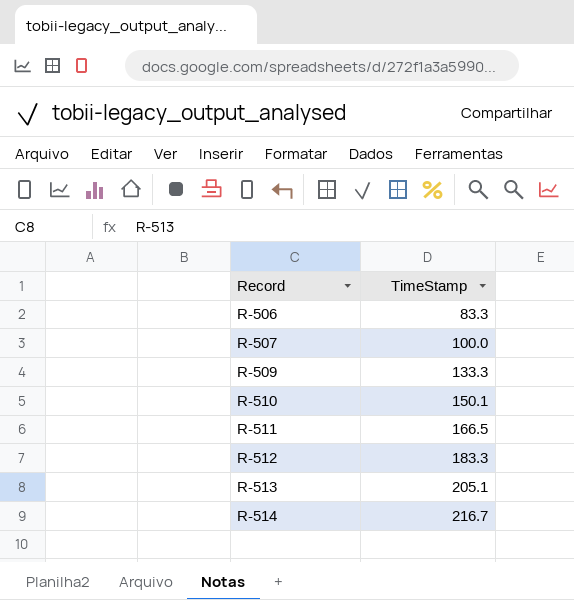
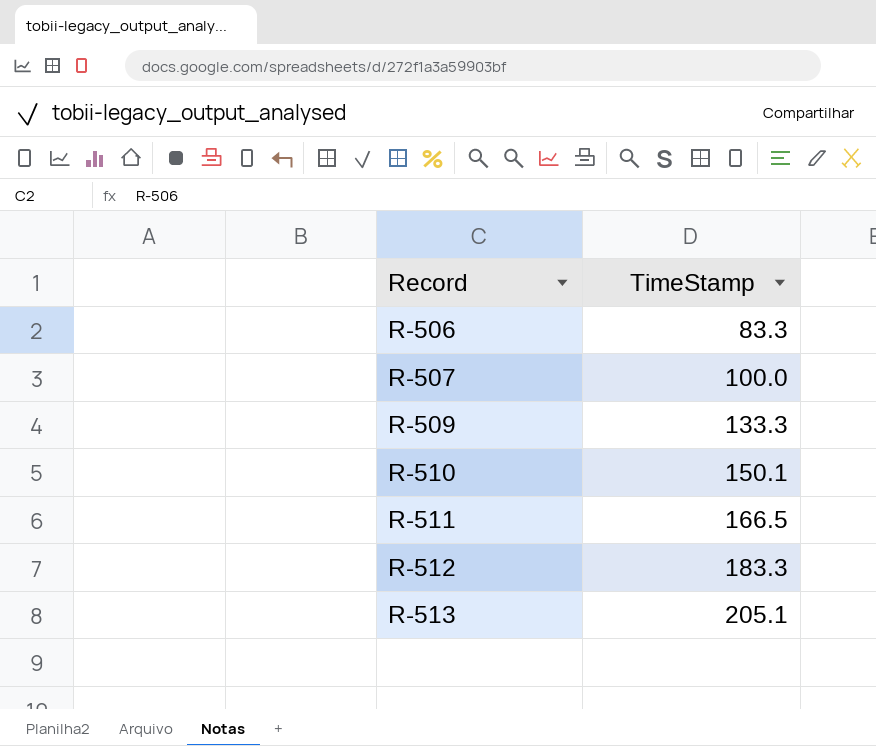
row R-514: 216.7 -> none

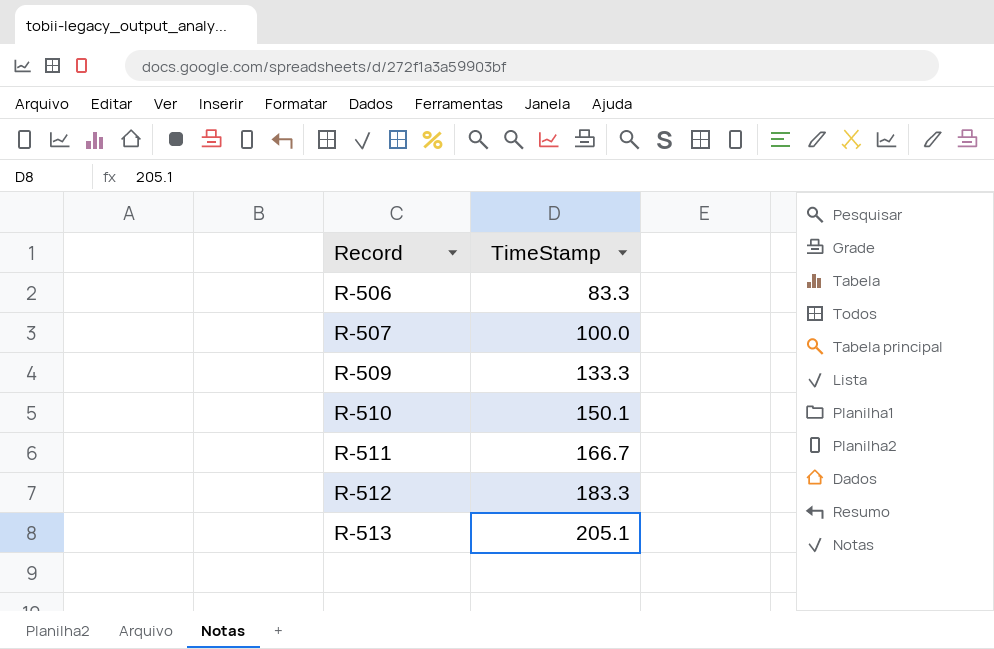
R-511 | TimeStamp: 166.5 -> 166.7

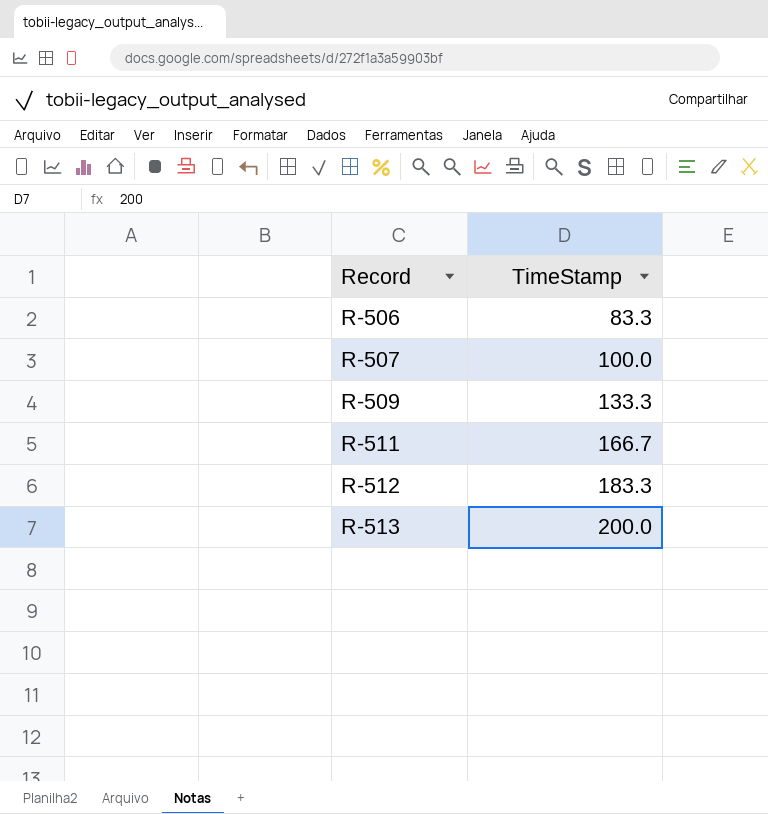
row R-510: 150.1 -> none
R-513 | TimeStamp: 205.1 -> 200.0

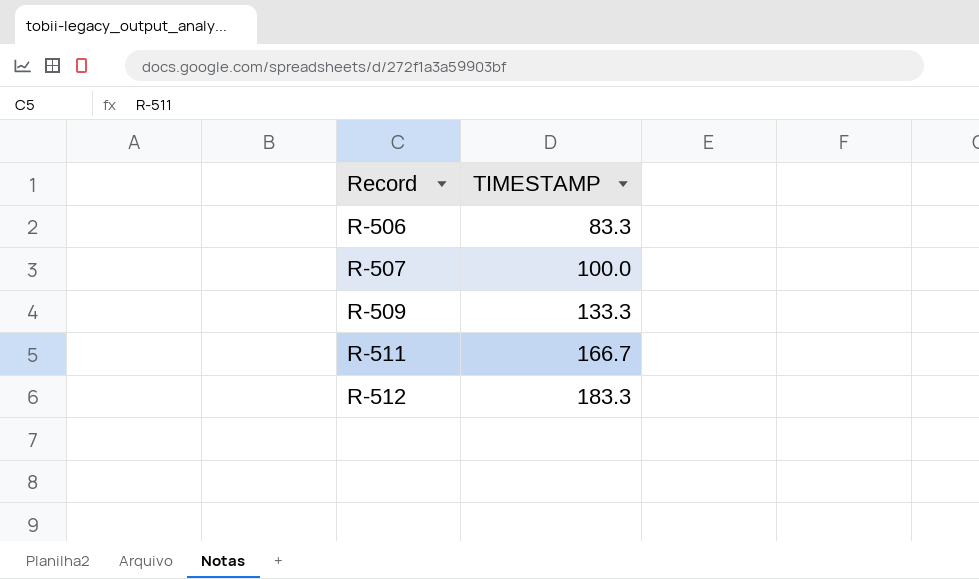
column name: TimeStamp -> TIMESTAMP
row R-513: 200.0 -> none

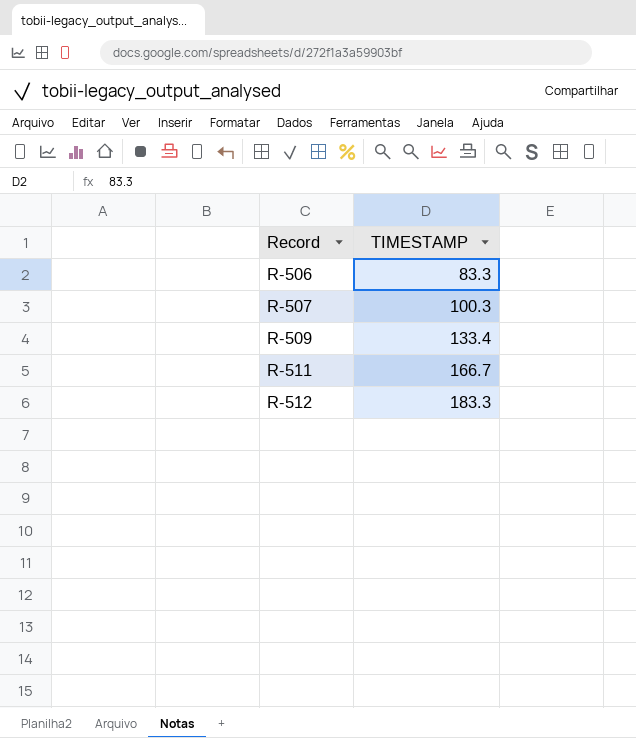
R-507 | TIMESTAMP: 100.0 -> 100.3
R-509 | TIMESTAMP: 133.3 -> 133.4

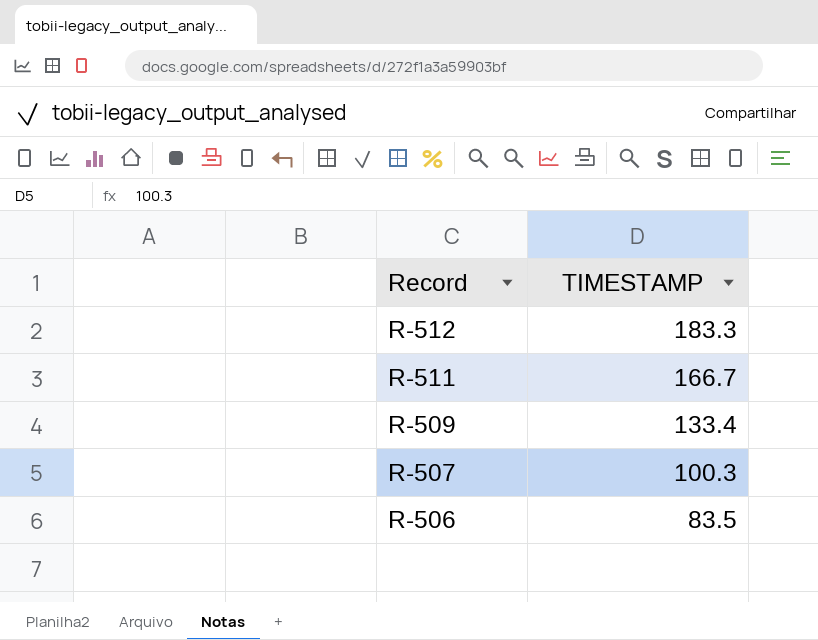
row order: Record ascending -> Record descending
R-506 | TIMESTAMP: 83.3 -> 83.5

